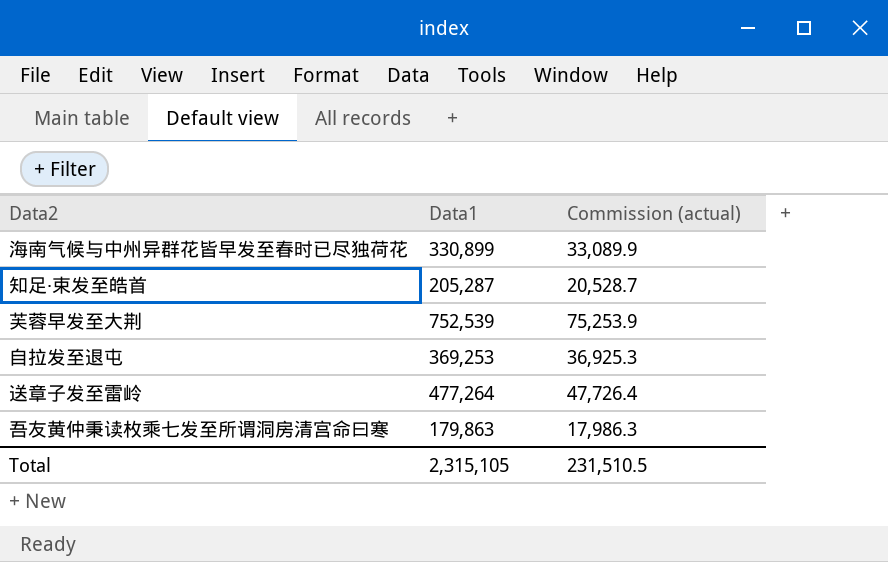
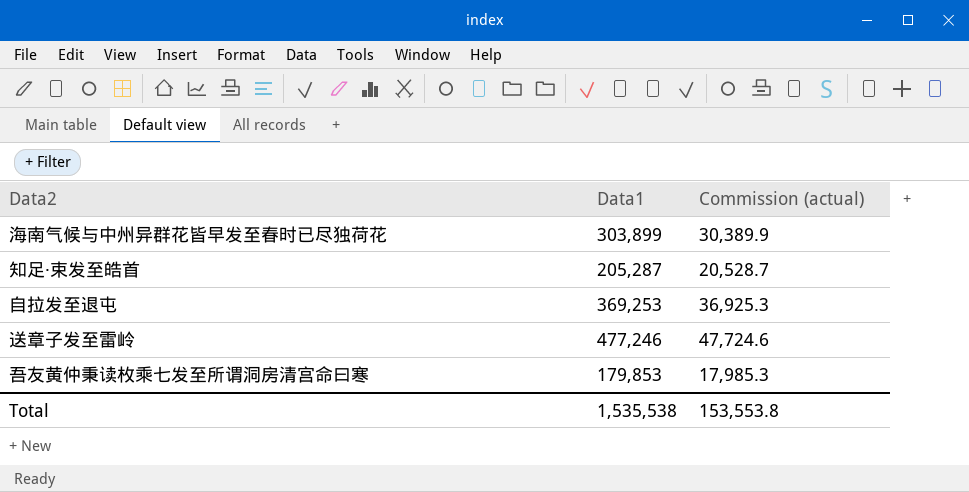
row 芙蓉早发至大荆: 752,539 | 75,253.9 -> none
海南气候与中州异群花皆早发至春时已尽独荷花 | Data1: 330,899 -> 303,899
海南气候与中州异群花皆早发至春时已尽独荷花 | Commission (actual): 33,089.9 -> 30,389.9
送章子发至雷岭 | Data1: 477,264 -> 477,246
送章子发至雷岭 | Commission (actual): 47,726.4 -> 47,724.6
吾友黄仲秉读枚乘七发至所谓洞房清宫命曰寒 | Data1: 179,863 -> 179,853
吾友黄仲秉读枚乘七发至所谓洞房清宫命曰寒 | Commission (actual): 17,986.3 -> 17,985.3
Total | Data1: 2,315,105 -> 1,535,538
Total | Commission (actual): 231,510.5 -> 153,553.8

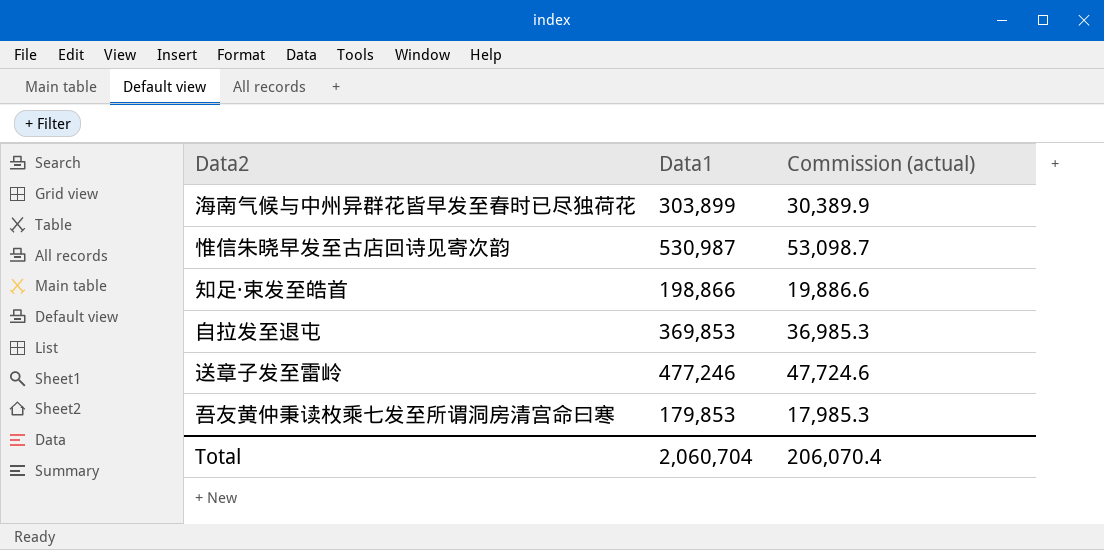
row 惟信朱晓早发至古店回诗见寄次韵: none -> 530,987 | 53,098.7
知足·束发至皓首 | Data1: 205,287 -> 198,866
知足·束发至皓首 | Commission (actual): 20,528.7 -> 19,886.6
自拉发至退屯 | Data1: 369,253 -> 369,853
自拉发至退屯 | Commission (actual): 36,925.3 -> 36,985.3
Total | Data1: 1,535,538 -> 2,060,704
Total | Commission (actual): 153,553.8 -> 206,070.4

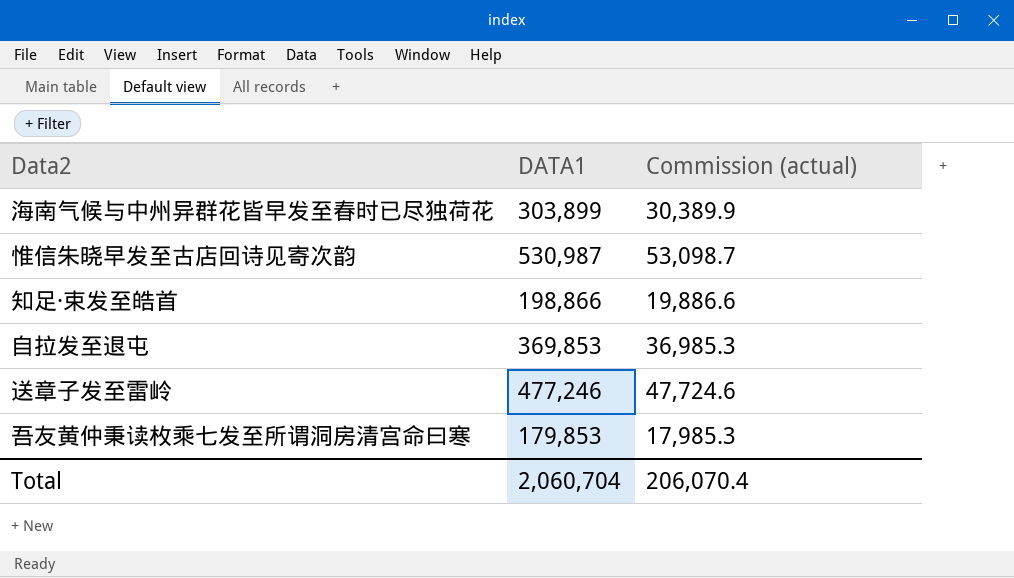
column name: Data1 -> DATA1

